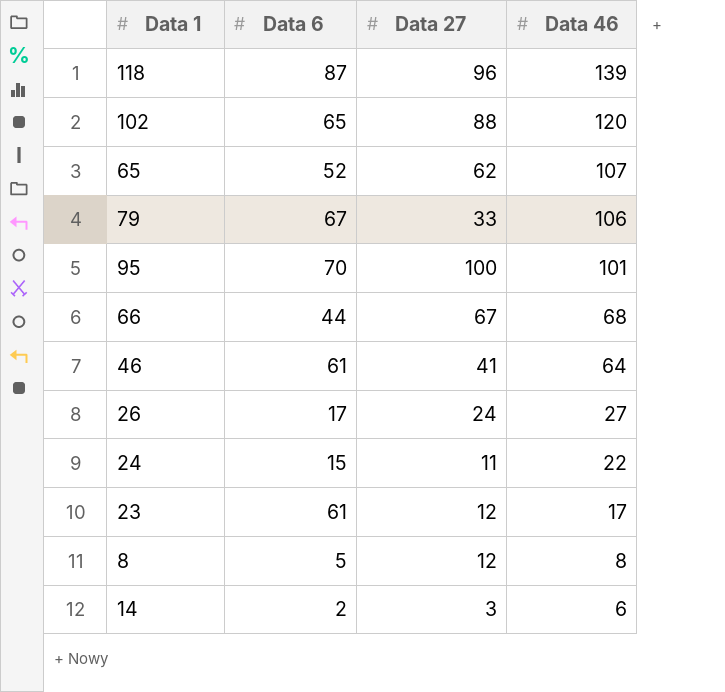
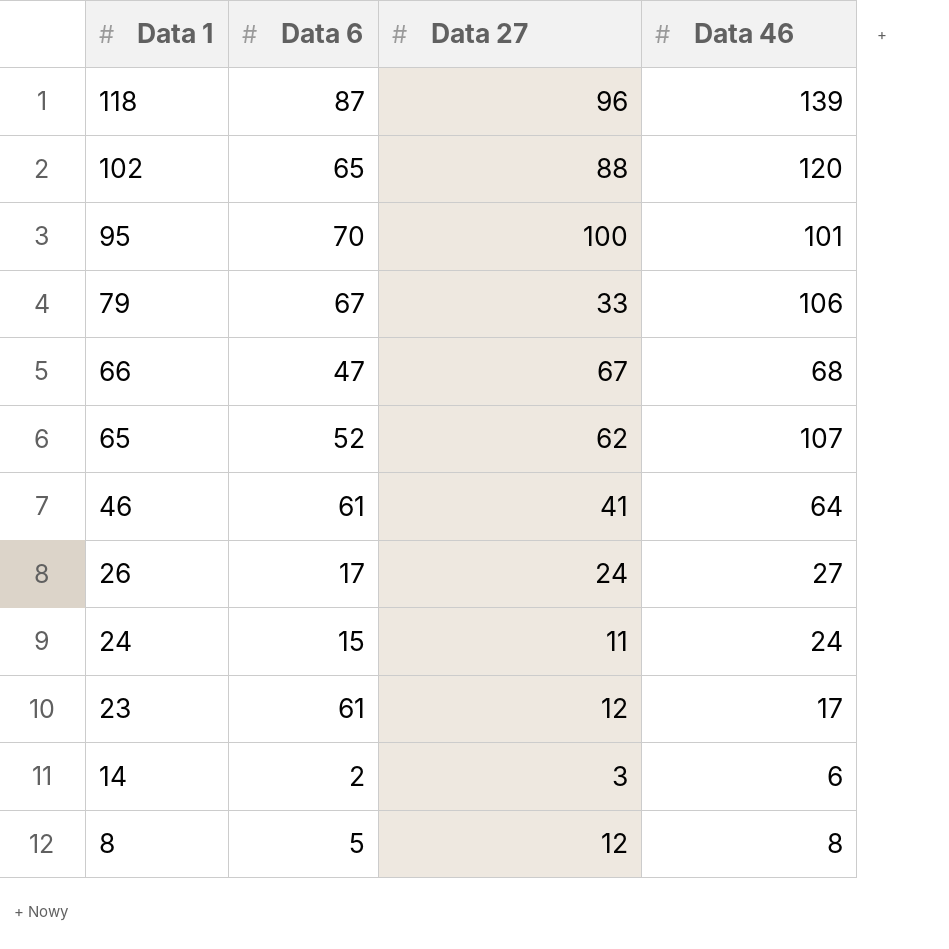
row order: Data 46 descending -> Data 1 descending
66 | Data 6: 44 -> 47
24 | Data 46: 22 -> 24

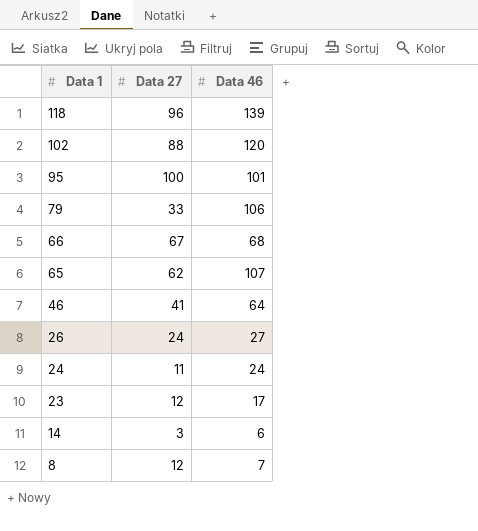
column Data 6 | position: 2 -> none
8 | Data 46: 8 -> 7

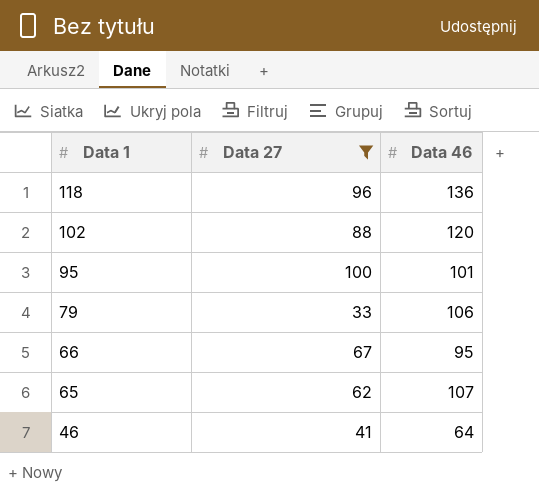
filter: none -> Data 27 >= 33
118 | Data 46: 139 -> 136
66 | Data 46: 68 -> 95

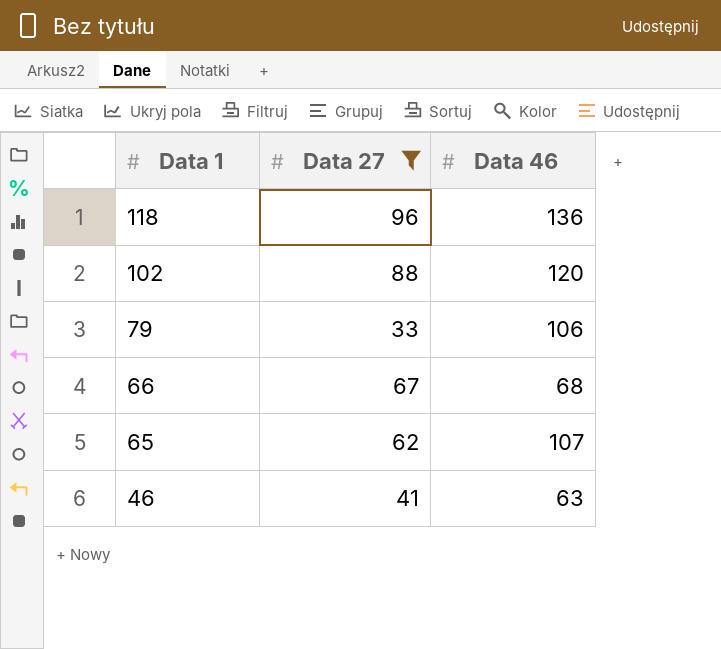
row 95: 100 | 101 -> none
66 | Data 46: 95 -> 68
46 | Data 46: 64 -> 63

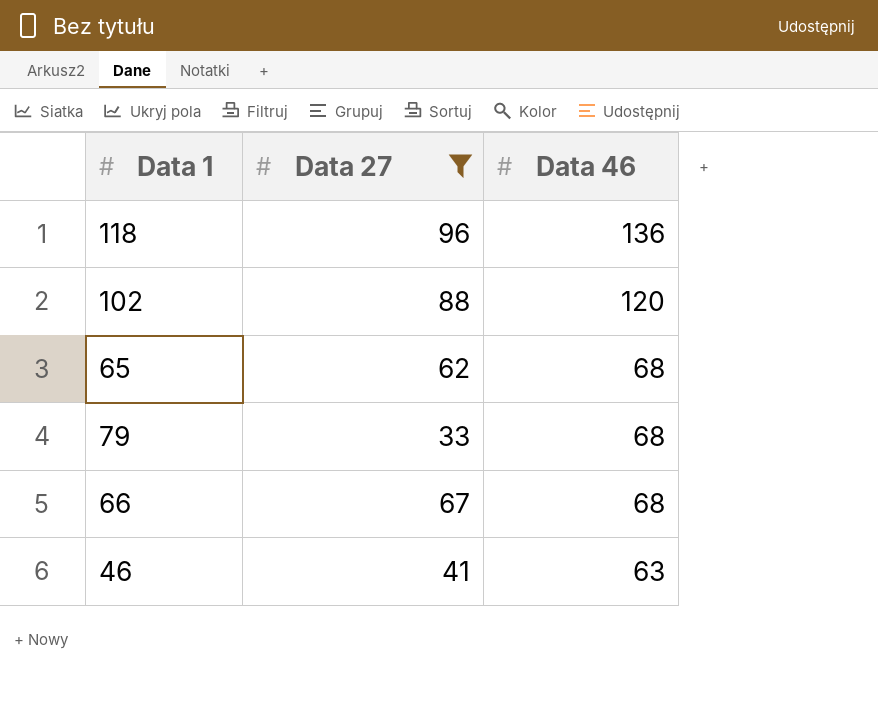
row order: Data 1 descending -> Data 46 descending
65 | Data 46: 107 -> 68
79 | Data 46: 106 -> 68

